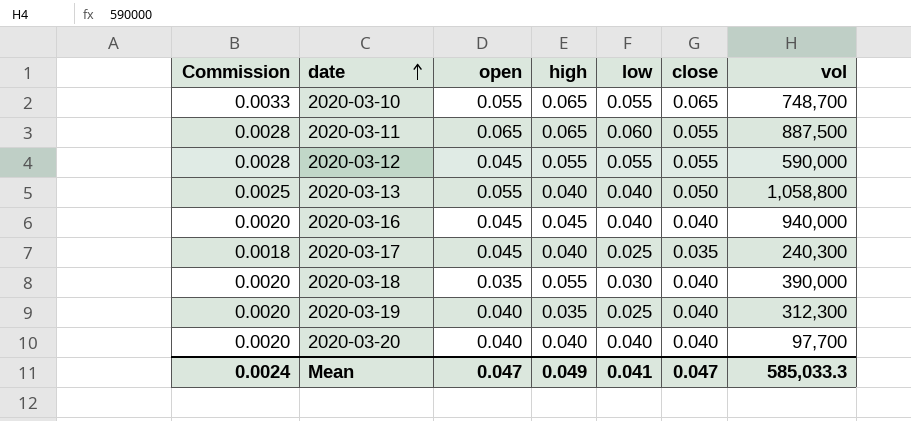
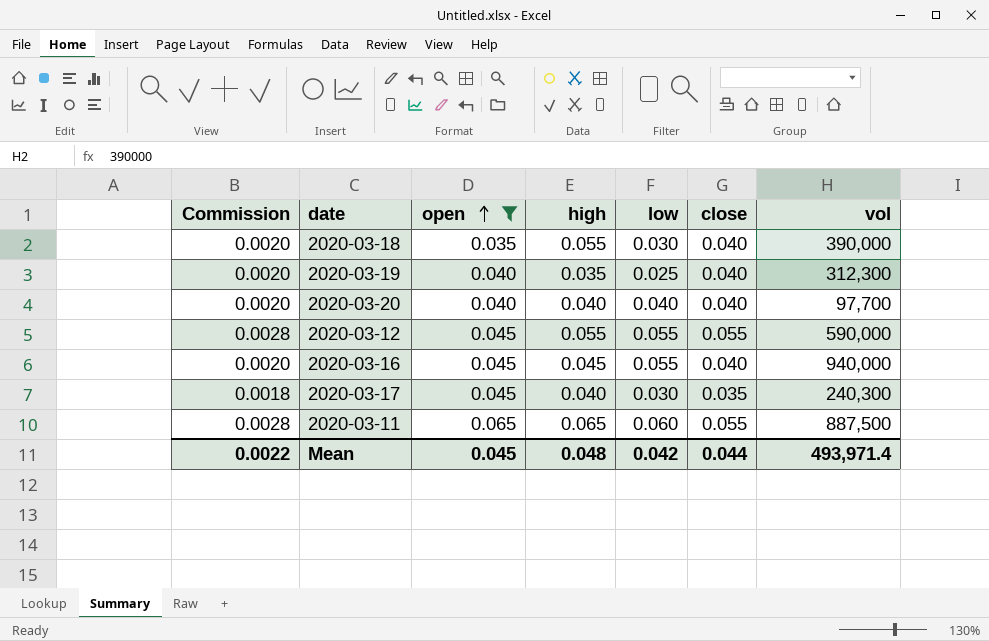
filter: none -> open != 0.055
row order: date ascending -> open ascending
2020-03-16 | low: 0.040 -> 0.055
2020-03-17 | low: 0.025 -> 0.030
Mean | Commission: 0.0024 -> 0.0022
Mean | open: 0.047 -> 0.045
Mean | high: 0.049 -> 0.048
Mean | low: 0.041 -> 0.042
Mean | close: 0.047 -> 0.044
Mean | vol: 585,033.3 -> 493,971.4

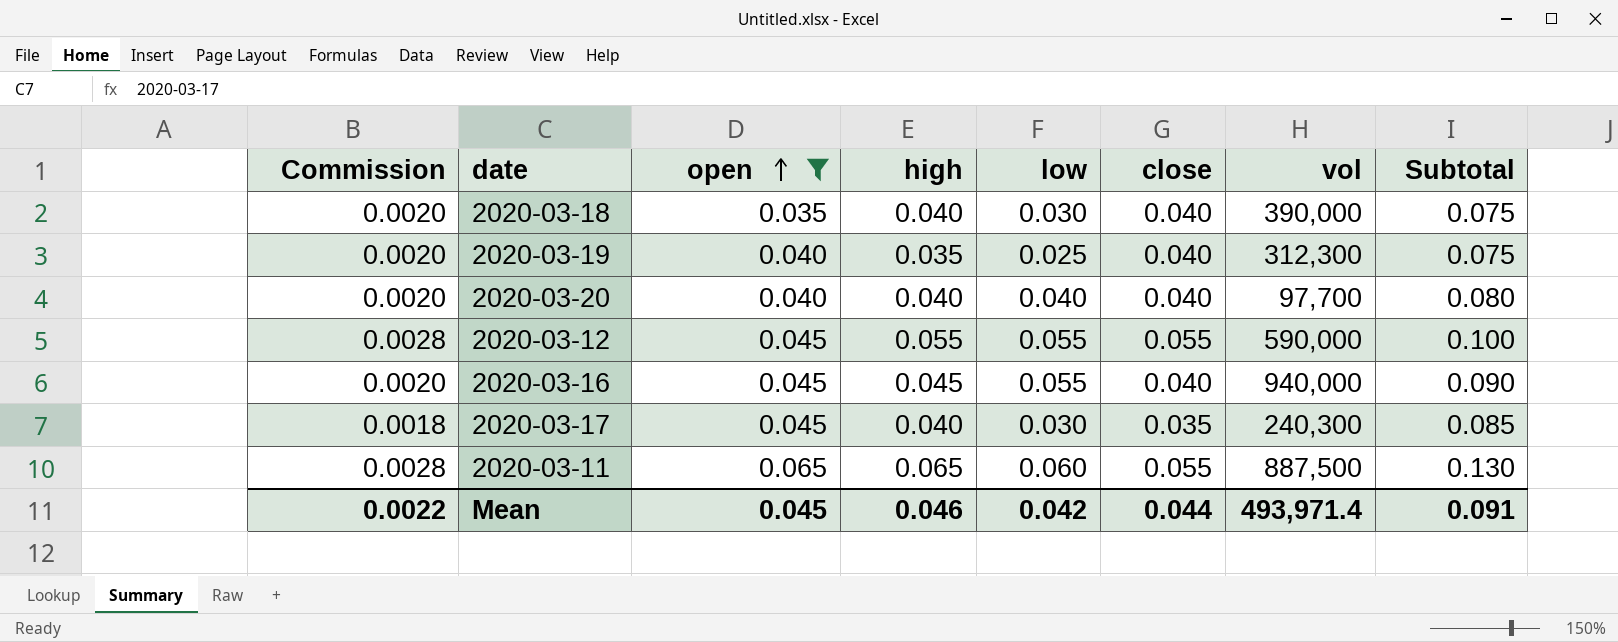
column Subtotal | formula: none -> [open] + [high]
2020-03-18 | high: 0.055 -> 0.040
Mean | high: 0.048 -> 0.046

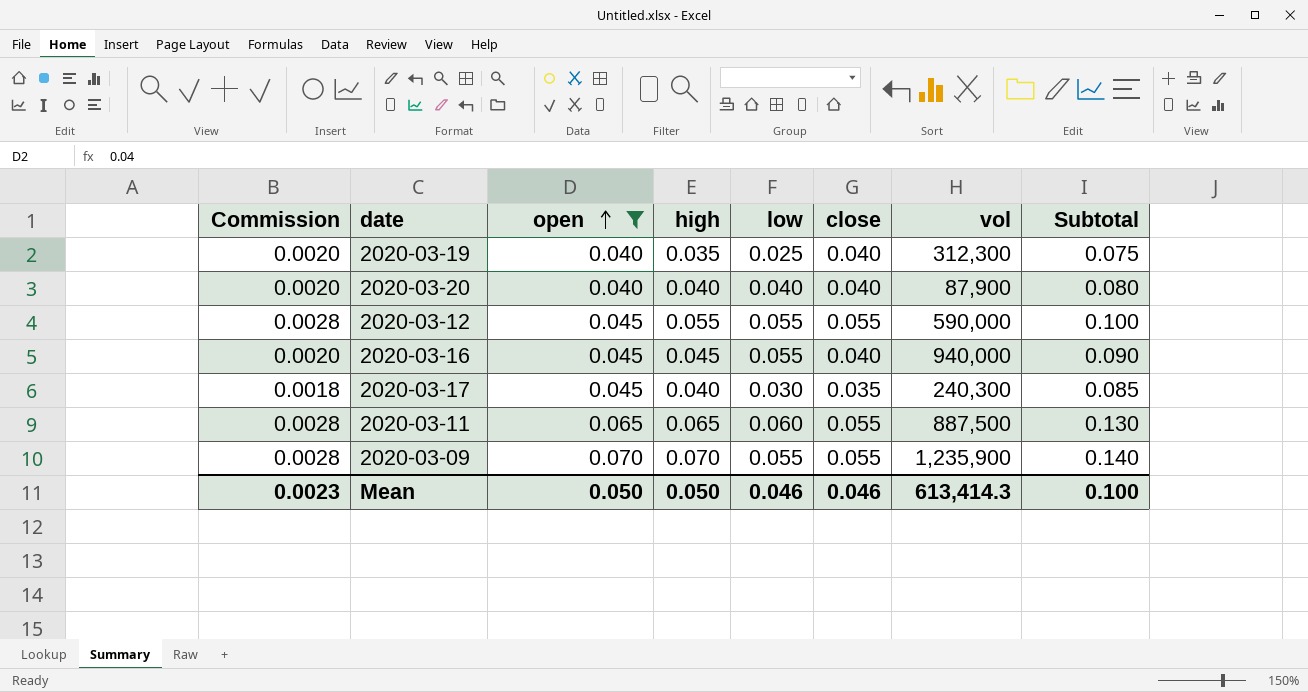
row 2020-03-18: 0.0020 | 0.035 | 0.040 | 0.030 | 0.040 | 390,000 | 0.075 -> none
2020-03-20 | vol: 97,700 -> 87,900
row 2020-03-09: none -> 0.0028 | 0.070 | 0.070 | 0.055 | 0.055 | 1,235,900 | 0.140
Mean | Commission: 0.0022 -> 0.0023
Mean | open: 0.045 -> 0.050
Mean | high: 0.046 -> 0.050
Mean | low: 0.042 -> 0.046
Mean | close: 0.044 -> 0.046
Mean | vol: 493,971.4 -> 613,414.3
Mean | Subtotal: 0.091 -> 0.100

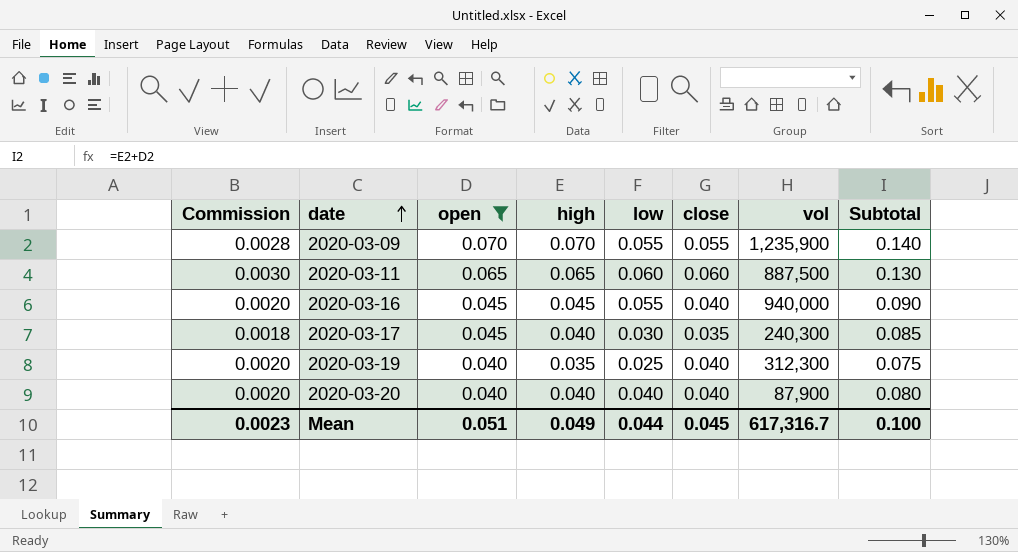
row order: open ascending -> date ascending
row 2020-03-12: 0.0028 | 0.045 | 0.055 | 0.055 | 0.055 | 590,000 | 0.100 -> none
2020-03-11 | Commission: 0.0028 -> 0.0030
2020-03-11 | close: 0.055 -> 0.060
Mean | open: 0.050 -> 0.051
Mean | high: 0.050 -> 0.049
Mean | low: 0.046 -> 0.044
Mean | close: 0.046 -> 0.045
Mean | vol: 613,414.3 -> 617,316.7

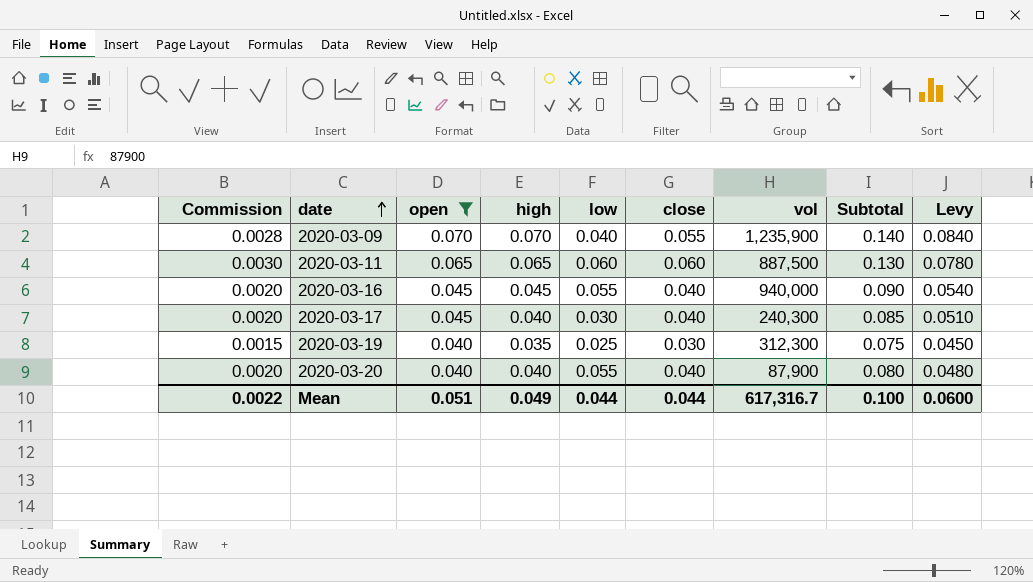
column Levy | formula: none -> [Subtotal] * 0.6
2020-03-09 | low: 0.055 -> 0.040
2020-03-17 | Commission: 0.0018 -> 0.0020
2020-03-17 | close: 0.035 -> 0.040
2020-03-19 | Commission: 0.0020 -> 0.0015
2020-03-19 | close: 0.040 -> 0.030
2020-03-20 | low: 0.040 -> 0.055
Mean | Commission: 0.0023 -> 0.0022
Mean | close: 0.045 -> 0.044

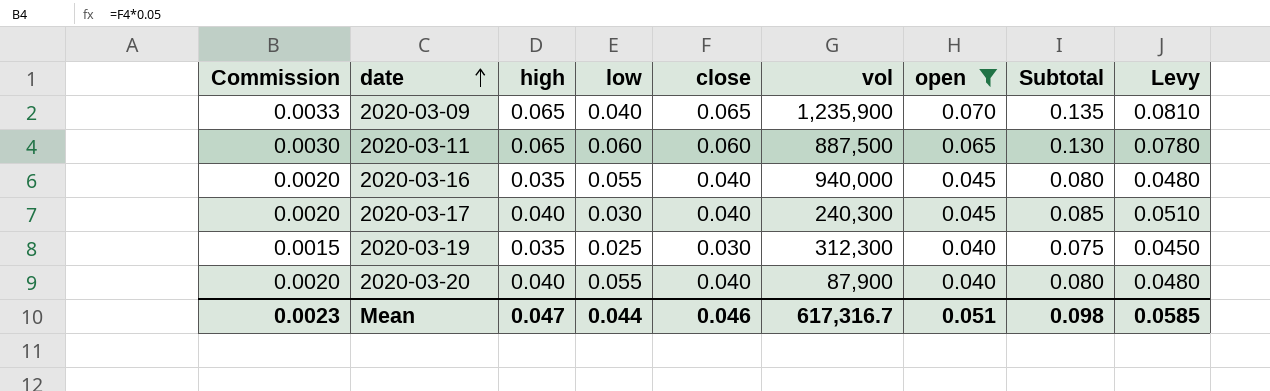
column open | position: 3 -> 7
2020-03-09 | Commission: 0.0028 -> 0.0033
2020-03-09 | high: 0.070 -> 0.065
2020-03-09 | close: 0.055 -> 0.065
2020-03-09 | Subtotal: 0.140 -> 0.135
2020-03-09 | Levy: 0.0840 -> 0.0810
2020-03-16 | high: 0.045 -> 0.035
2020-03-16 | Subtotal: 0.090 -> 0.080
2020-03-16 | Levy: 0.0540 -> 0.0480
Mean | Commission: 0.0022 -> 0.0023
Mean | high: 0.049 -> 0.047
Mean | close: 0.044 -> 0.046
Mean | Subtotal: 0.100 -> 0.098
Mean | Levy: 0.0600 -> 0.0585

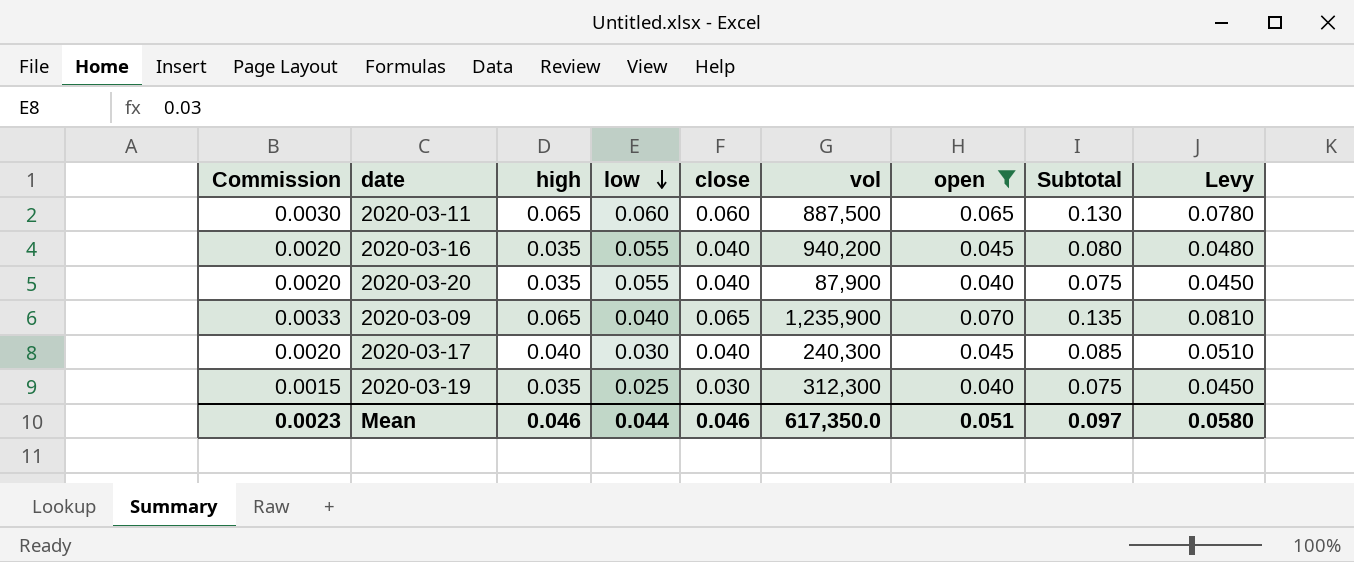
row order: date ascending -> low descending
2020-03-16 | vol: 940,000 -> 940,200
2020-03-20 | high: 0.040 -> 0.035
2020-03-20 | Subtotal: 0.080 -> 0.075
2020-03-20 | Levy: 0.0480 -> 0.0450
Mean | high: 0.047 -> 0.046
Mean | vol: 617,316.7 -> 617,350.0
Mean | Subtotal: 0.098 -> 0.097
Mean | Levy: 0.0585 -> 0.0580

